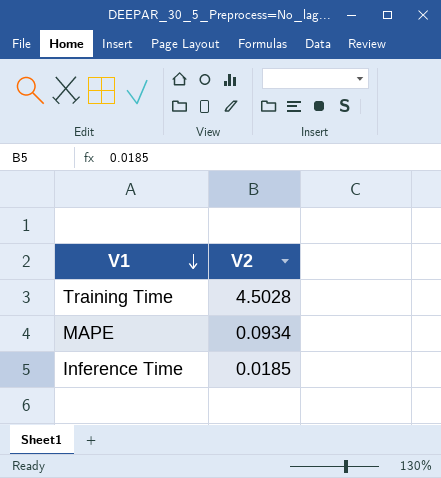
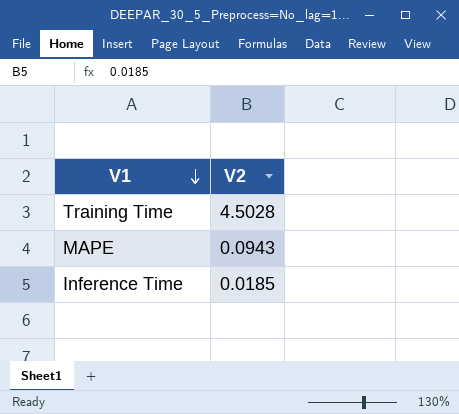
MAPE | V2: 0.0934 -> 0.0943

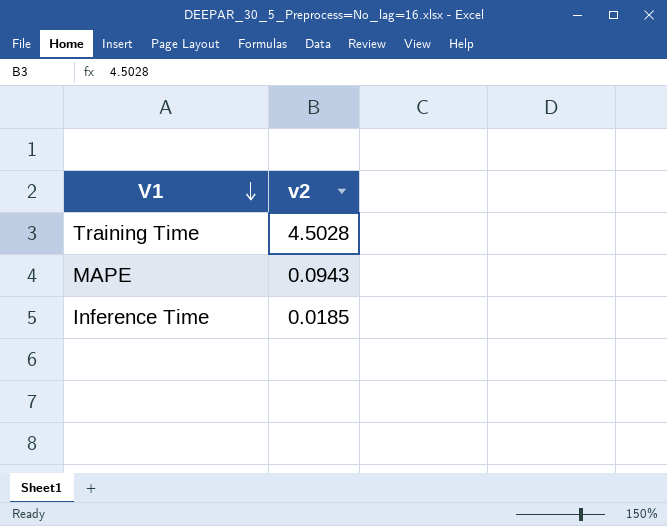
column name: V2 -> v2

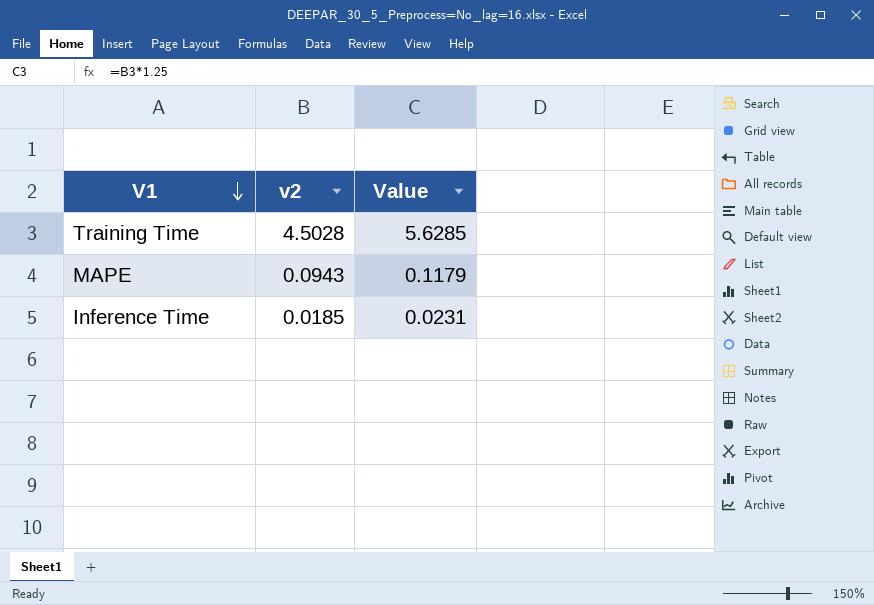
column Value | formula: none -> [v2] * 1.25

